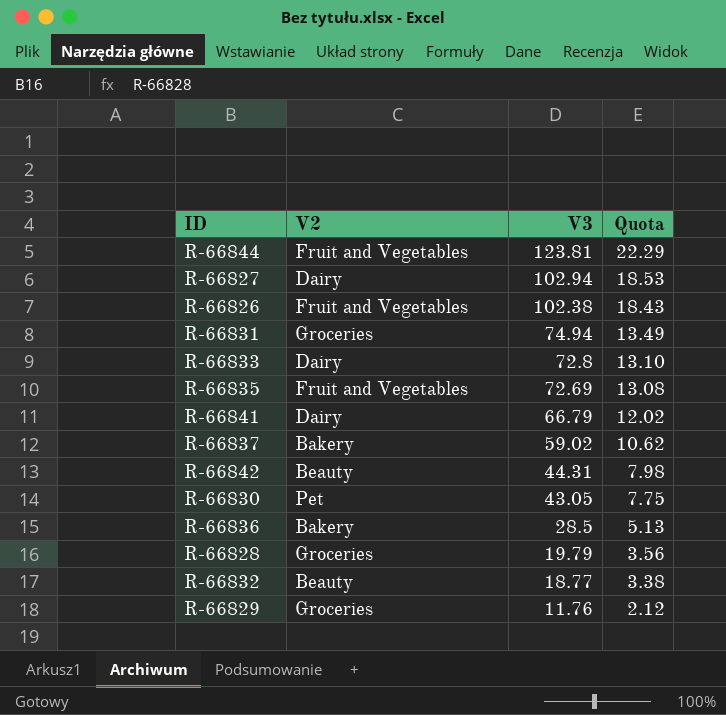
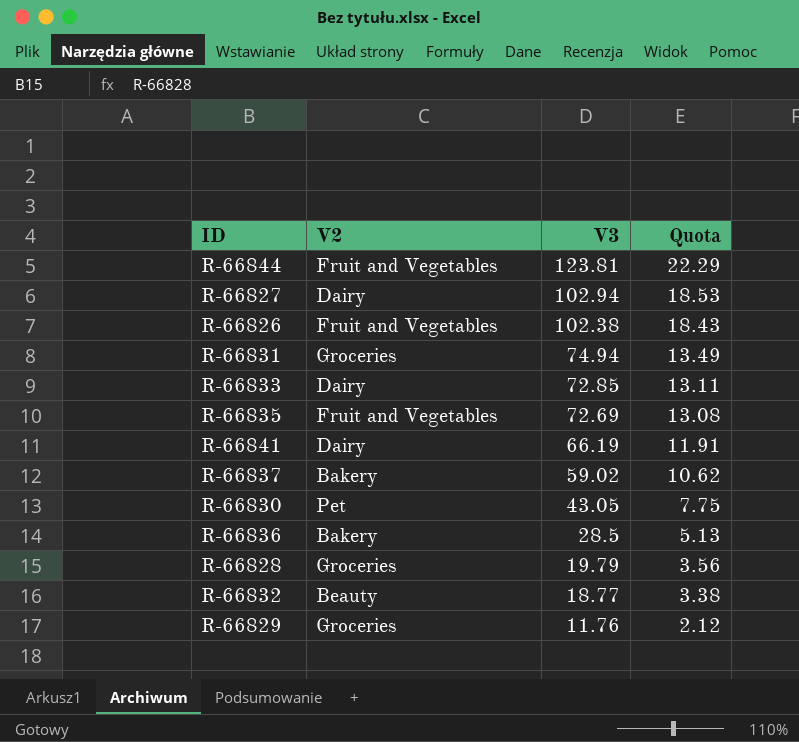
row R-66842: Beauty | 44.31 | 7.98 -> none
R-66833 | V3: 72.8 -> 72.85
R-66833 | Quota: 13.10 -> 13.11
R-66841 | V3: 66.79 -> 66.19
R-66841 | Quota: 12.02 -> 11.91

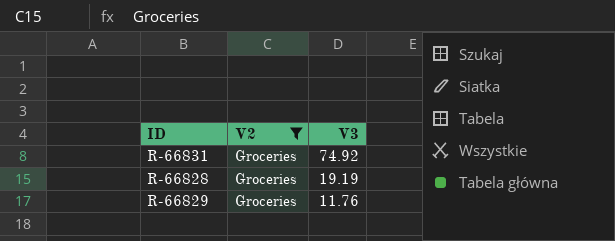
filter: none -> V2 = Groceries
column Quota | formula: [V3] * 0.18 -> none
R-66831 | V3: 74.94 -> 74.92
R-66828 | V3: 19.79 -> 19.19

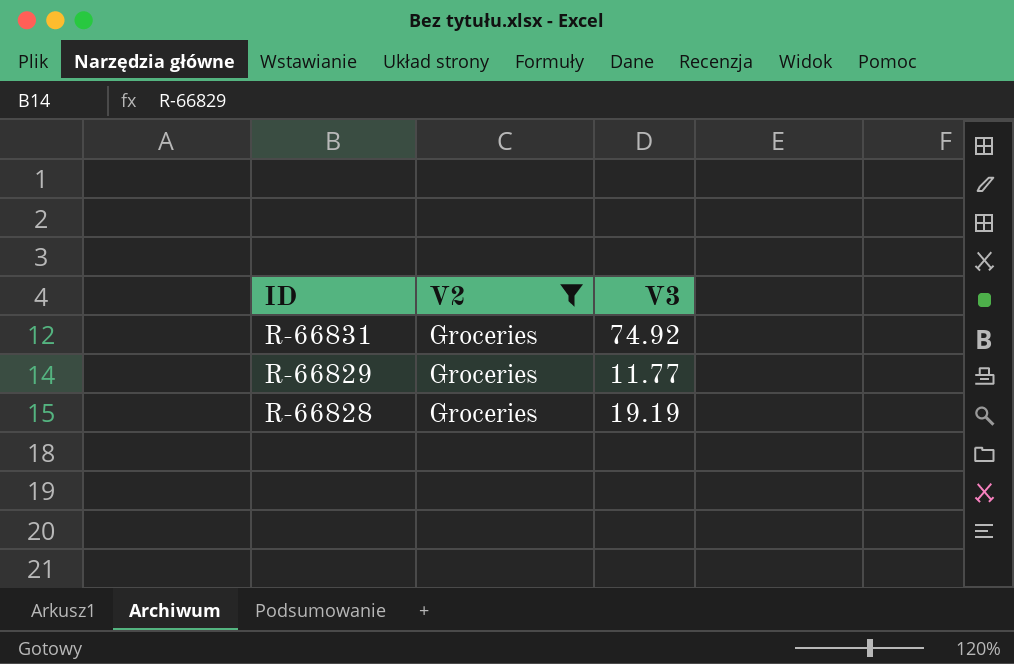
row order: V3 descending -> ID descending
R-66829 | V3: 11.76 -> 11.77

